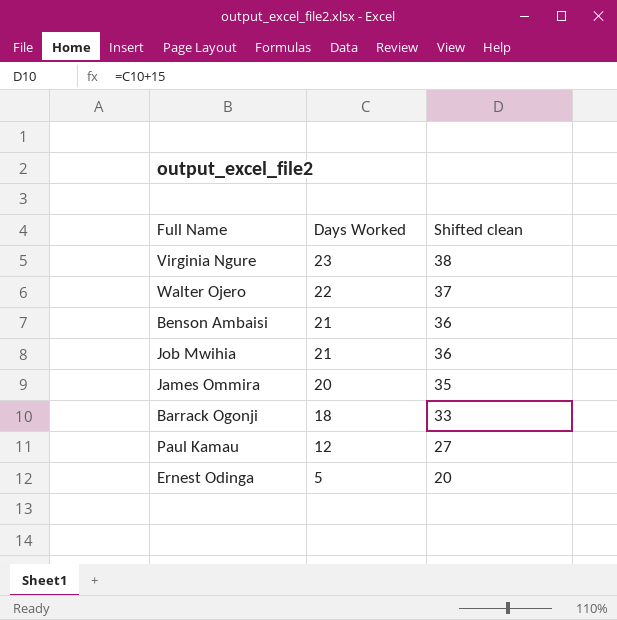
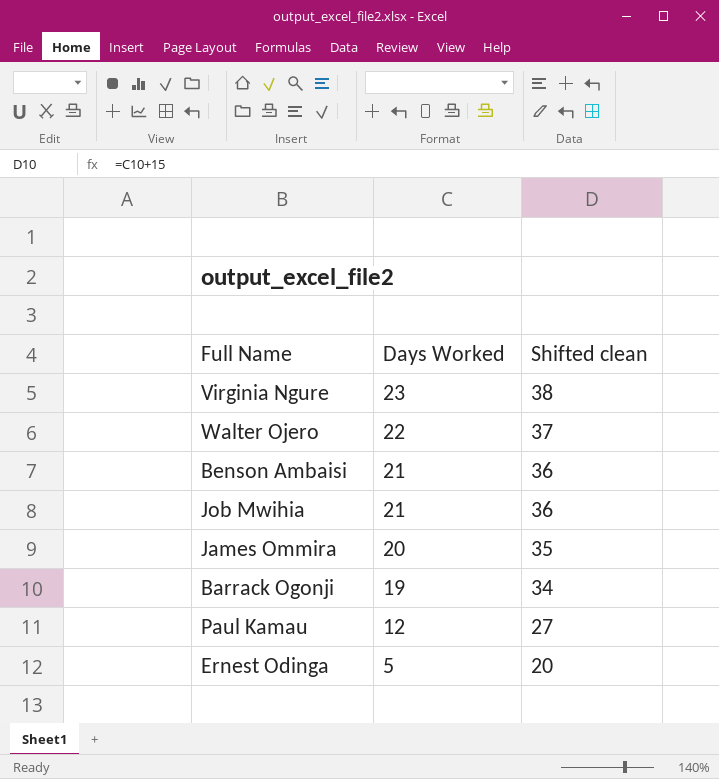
Barrack Ogonji | Days Worked: 18 -> 19
Barrack Ogonji | Shifted clean: 33 -> 34

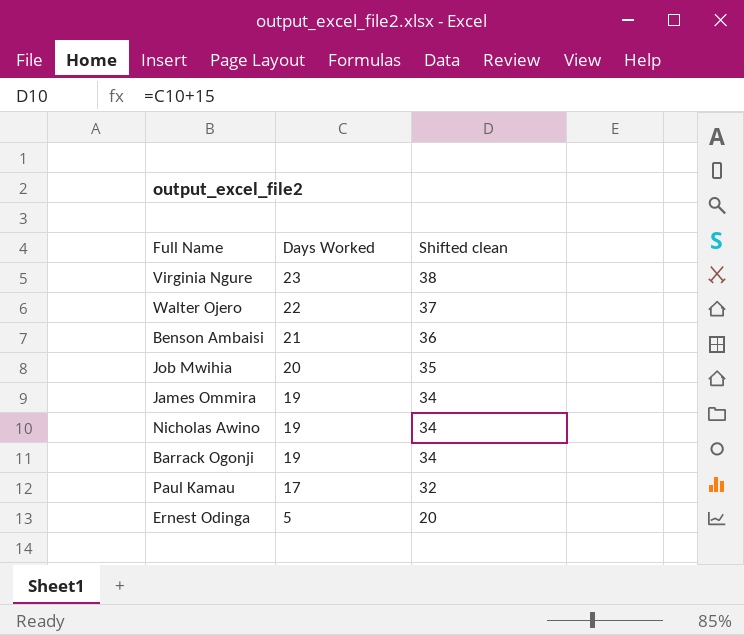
Job Mwihia | Days Worked: 21 -> 20
Job Mwihia | Shifted clean: 36 -> 35
James Ommira | Days Worked: 20 -> 19
James Ommira | Shifted clean: 35 -> 34
row Nicholas Awino: none -> 19 | 34
Paul Kamau | Days Worked: 12 -> 17
Paul Kamau | Shifted clean: 27 -> 32

